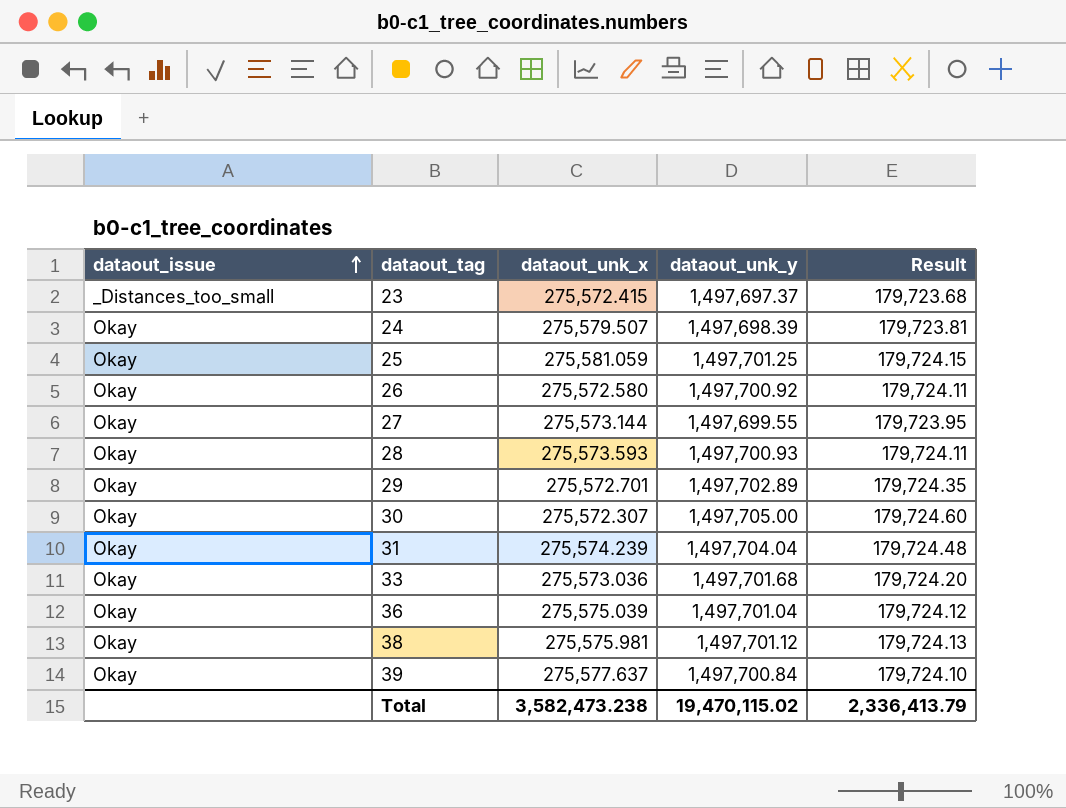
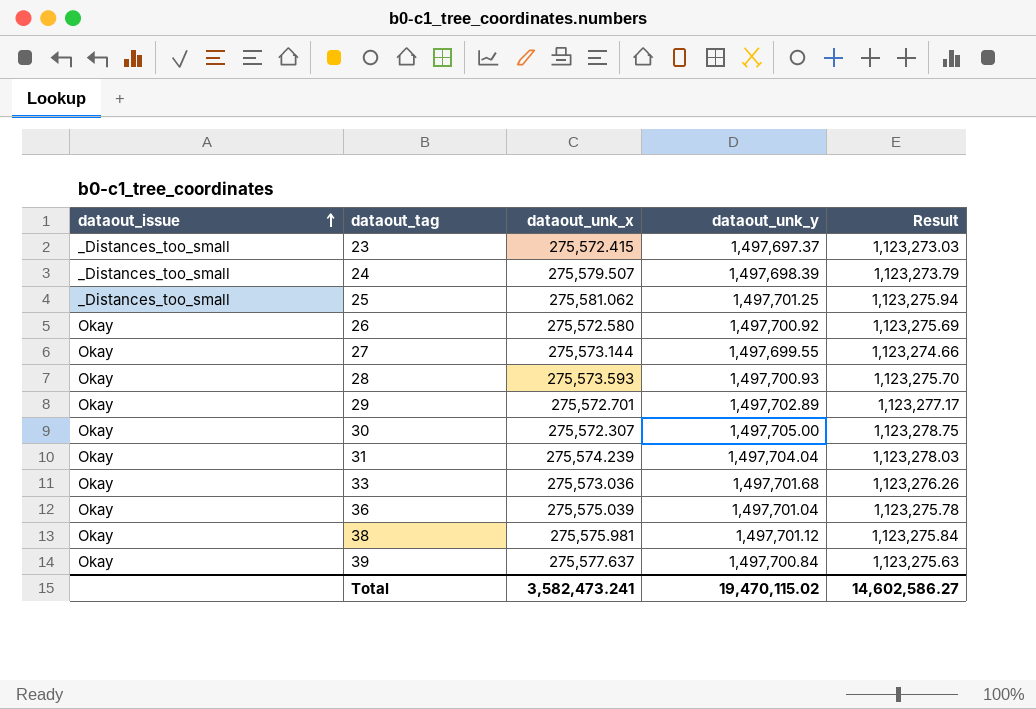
column Result | formula: [dataout_unk_y] * 0.12 -> [dataout_unk_y] * 0.75
24 | dataout_issue: Okay -> _Distances_too_small
25 | dataout_issue: Okay -> _Distances_too_small
25 | dataout_unk_x: 275,581.059 -> 275,581.062
Total | dataout_unk_x: 3,582,473.238 -> 3,582,473.241
Total | Result: 2,336,413.79 -> 14,602,586.27

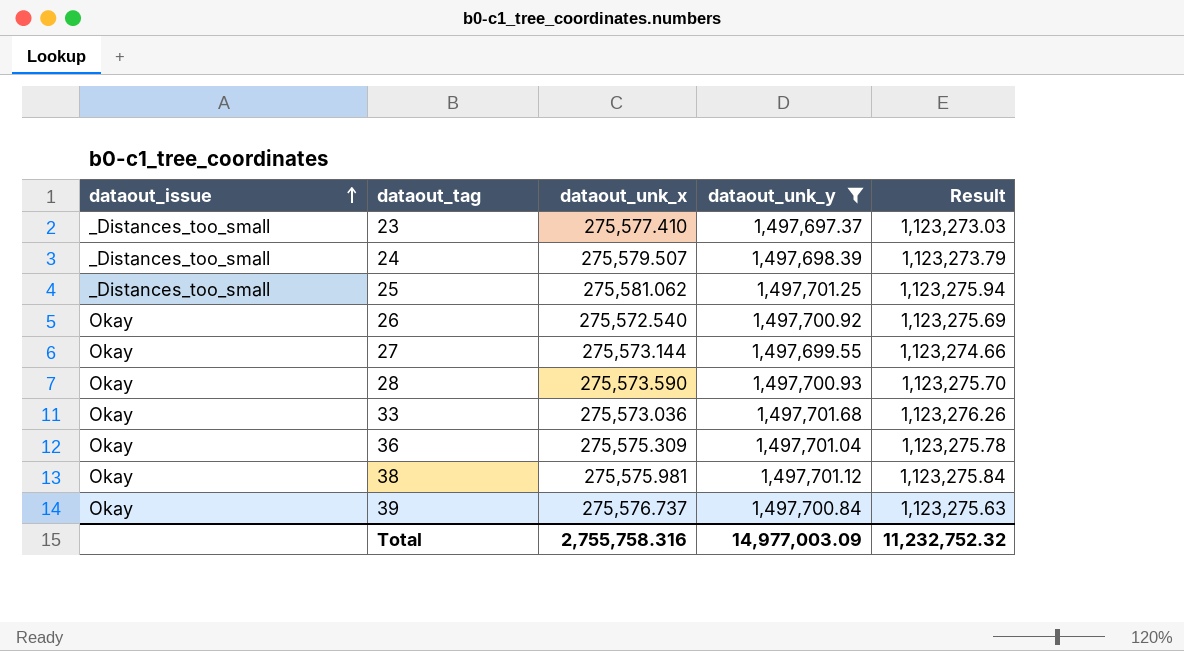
filter: none -> dataout_unk_y <= 1,497,701.68
23 | dataout_unk_x: 275,572.415 -> 275,577.410
26 | dataout_unk_x: 275,572.580 -> 275,572.540
28 | dataout_unk_x: 275,573.593 -> 275,573.590
36 | dataout_unk_x: 275,575.039 -> 275,575.309
39 | dataout_unk_x: 275,577.637 -> 275,576.737
Total | dataout_unk_x: 3,582,473.241 -> 2,755,758.316
Total | dataout_unk_y: 19,470,115.02 -> 14,977,003.09
Total | Result: 14,602,586.27 -> 11,232,752.32

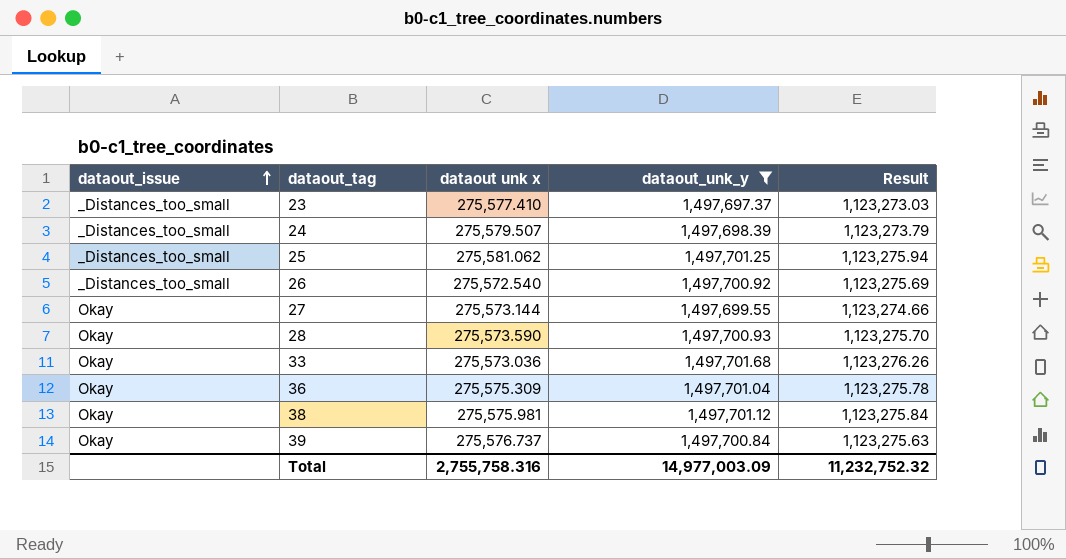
column name: dataout_unk_x -> dataout unk x
26 | dataout_issue: Okay -> _Distances_too_small

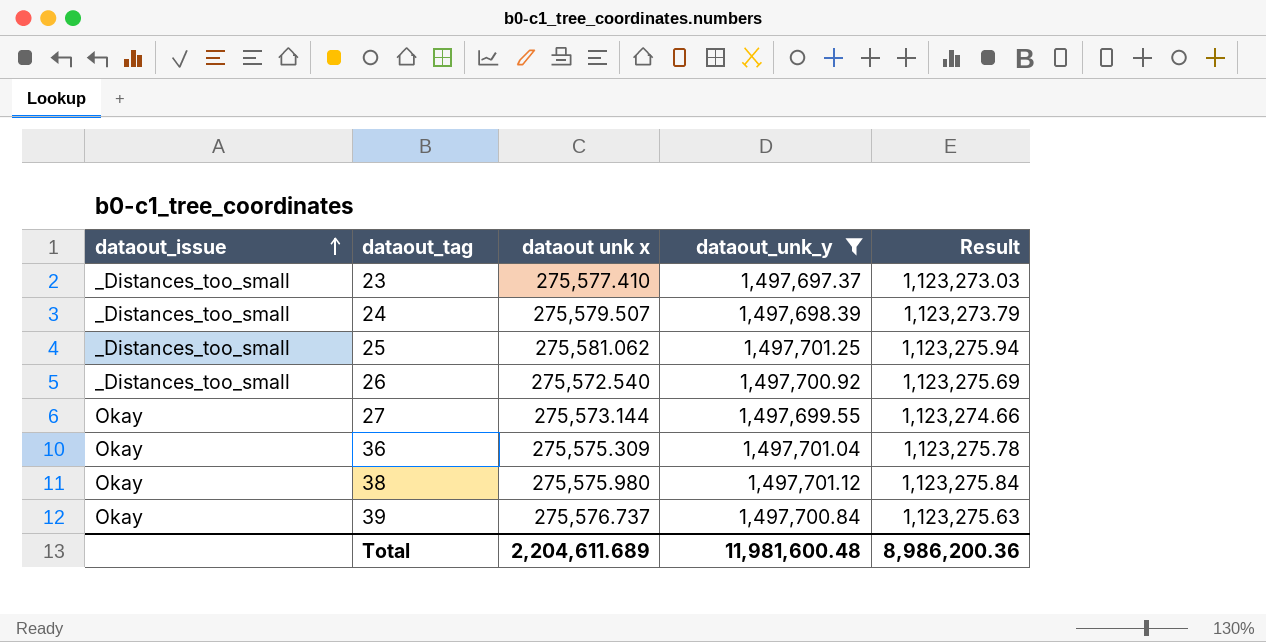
row 28: Okay | 275,573.590 | 1,497,700.93 | 1,123,275.70 -> none
row 33: Okay | 275,573.036 | 1,497,701.68 | 1,123,276.26 -> none
38 | dataout unk x: 275,575.981 -> 275,575.980
Total | dataout unk x: 2,755,758.316 -> 2,204,611.689
Total | dataout_unk_y: 14,977,003.09 -> 11,981,600.48
Total | Result: 11,232,752.32 -> 8,986,200.36

